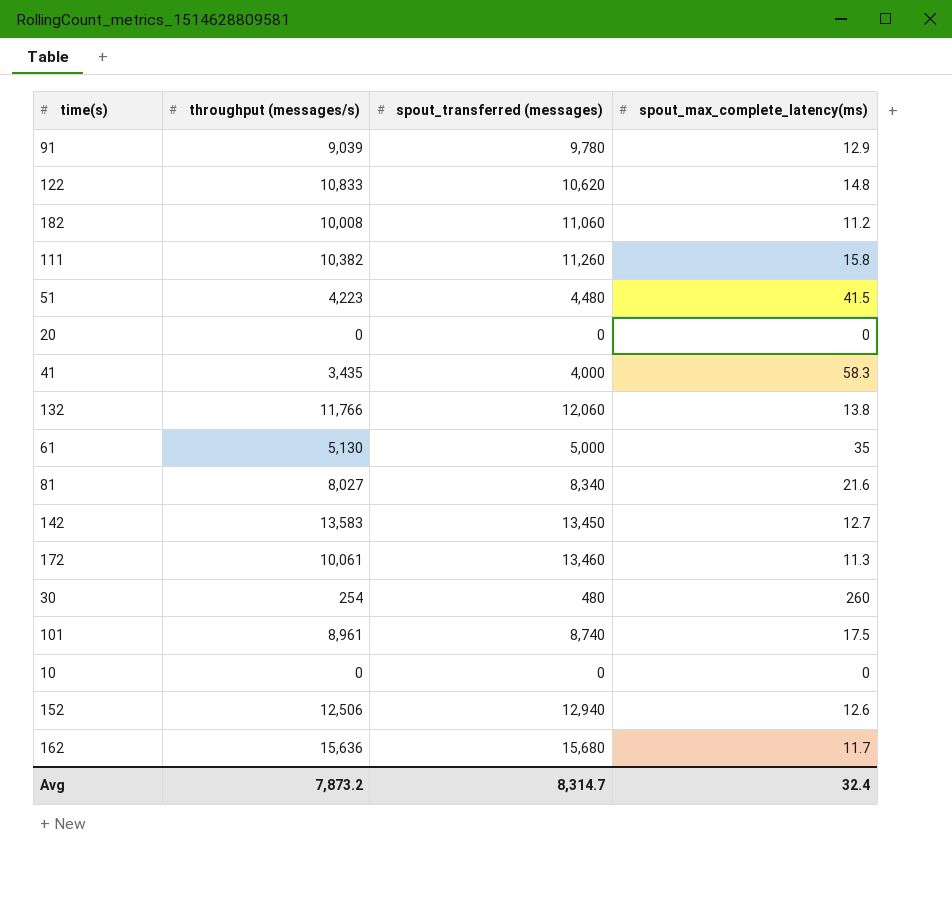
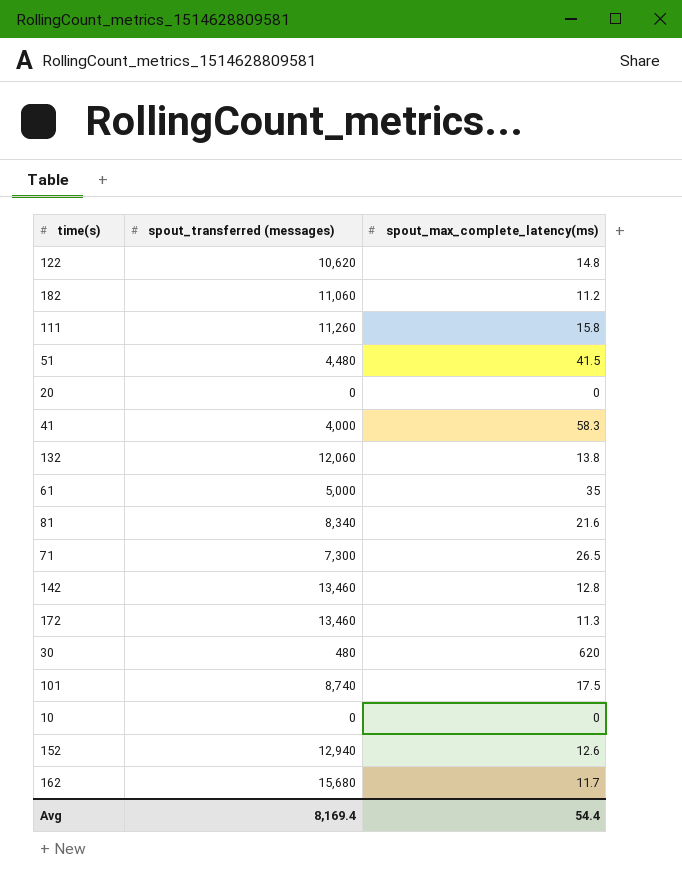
column throughput (messages/s) | position: 2 -> none
row 91: 9,039 | 9,780 | 12.9 -> none
row 71: none -> 7,300 | 26.5
142 | spout_transferred (messages): 13,450 -> 13,460
142 | spout_max_complete_latency(ms): 12.7 -> 12.8
30 | spout_max_complete_latency(ms): 260 -> 620
Avg | spout_transferred (messages): 8,314.7 -> 8,169.4
Avg | spout_max_complete_latency(ms): 32.4 -> 54.4

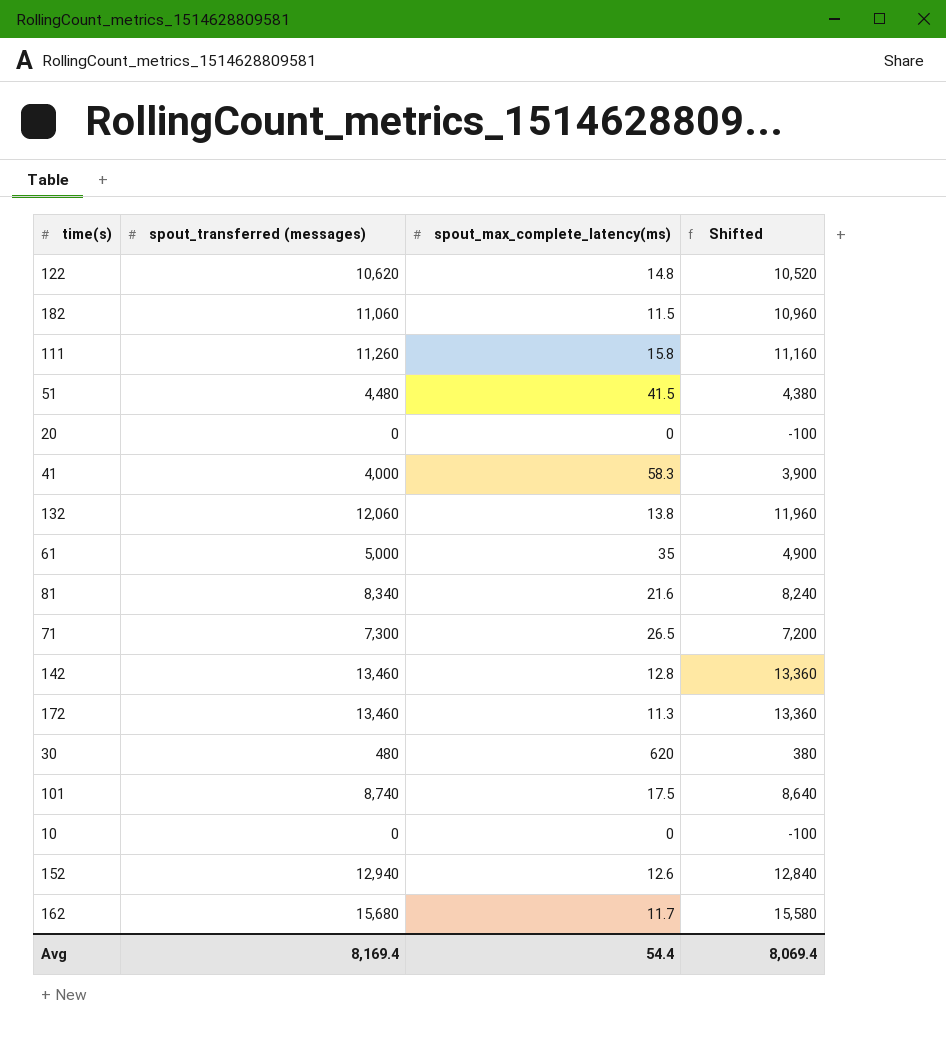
column Shifted | formula: none -> [spout_transferred (messages)] - 100
182 | spout_max_complete_latency(ms): 11.2 -> 11.5

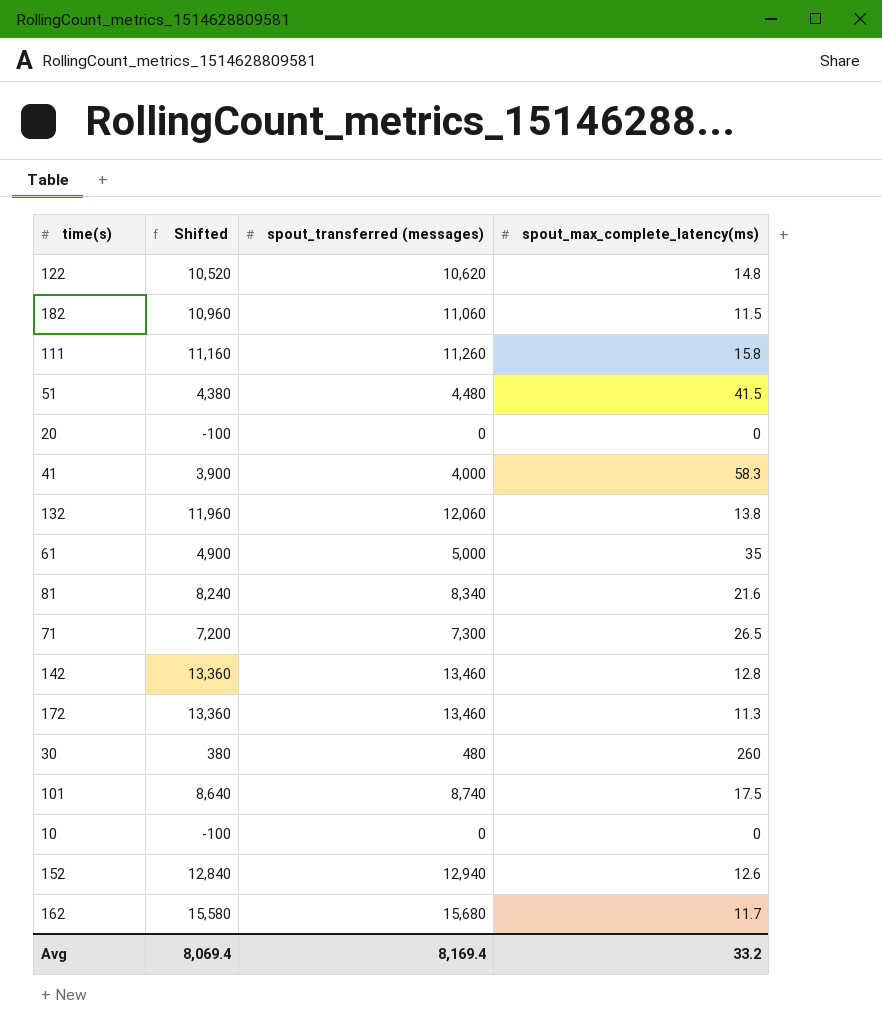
column Shifted | position: 4 -> 2
30 | spout_max_complete_latency(ms): 620 -> 260
Avg | spout_max_complete_latency(ms): 54.4 -> 33.2

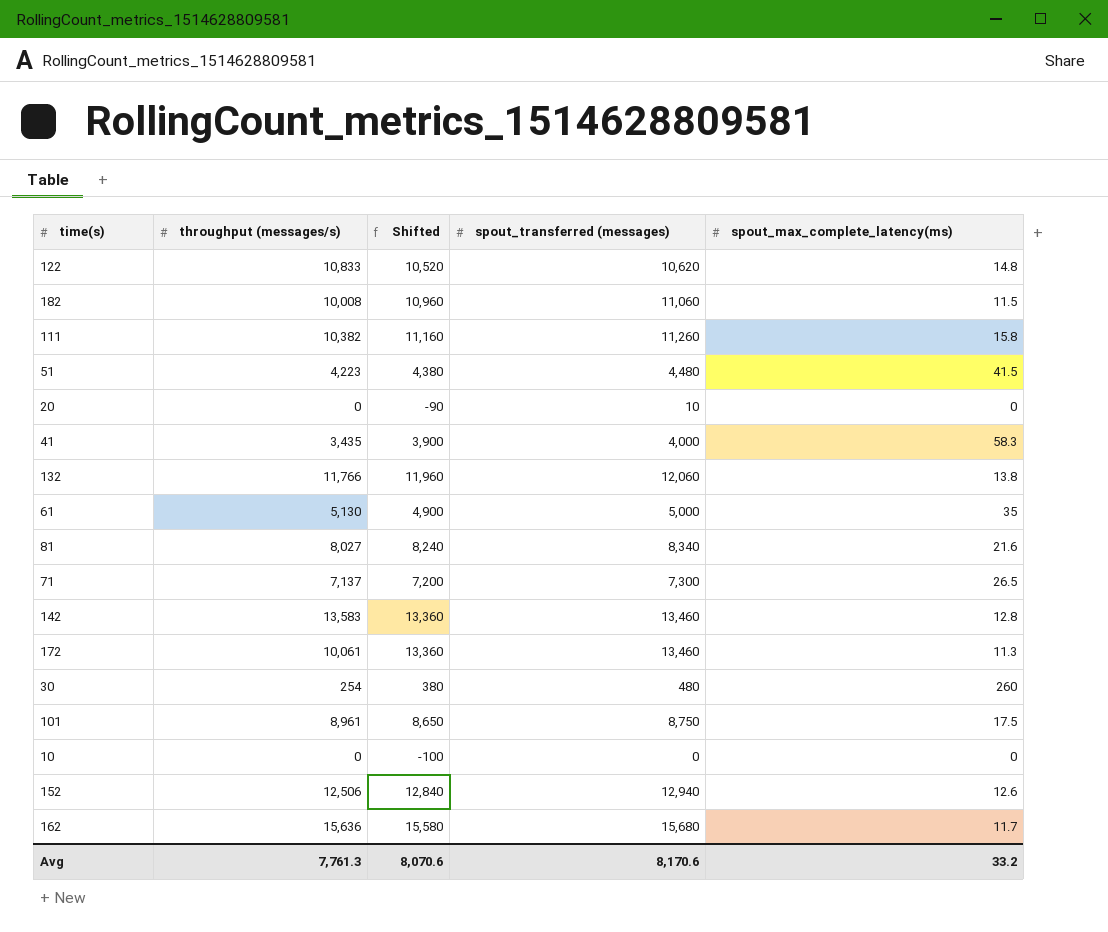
column throughput (messages/s) | position: none -> 2
20 | Shifted: -100 -> -90
20 | spout_transferred (messages): 0 -> 10
101 | Shifted: 8,640 -> 8,650
101 | spout_transferred (messages): 8,740 -> 8,750
Avg | Shifted: 8,069.4 -> 8,070.6
Avg | spout_transferred (messages): 8,169.4 -> 8,170.6

